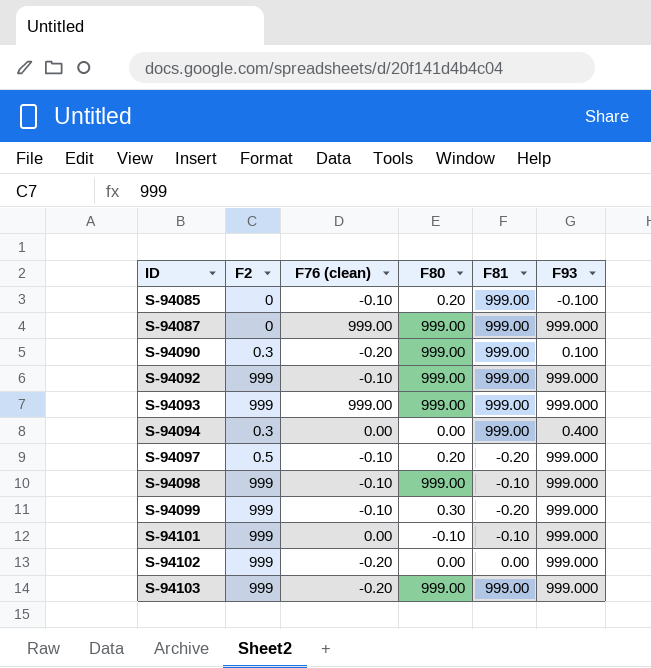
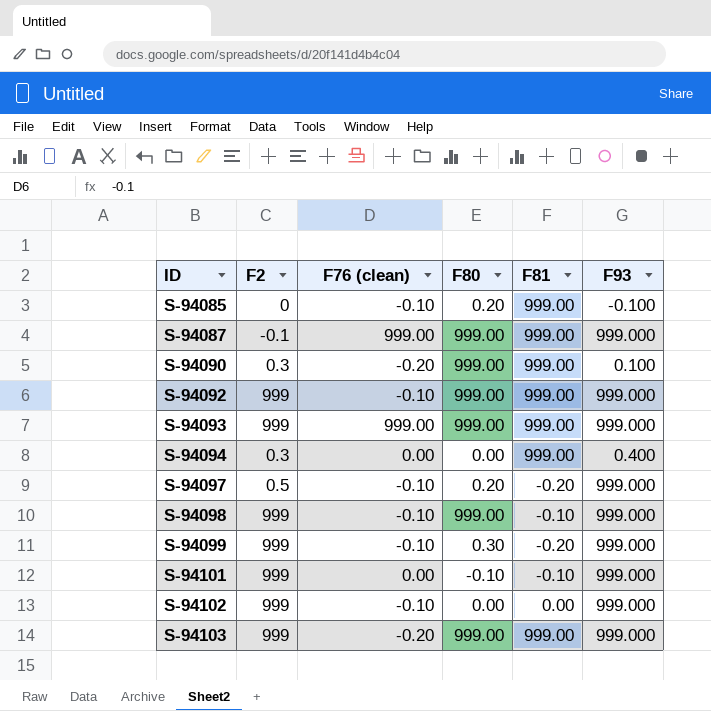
S-94087 | F2: 0 -> -0.1
S-94102 | F76 (clean): -0.20 -> -0.10

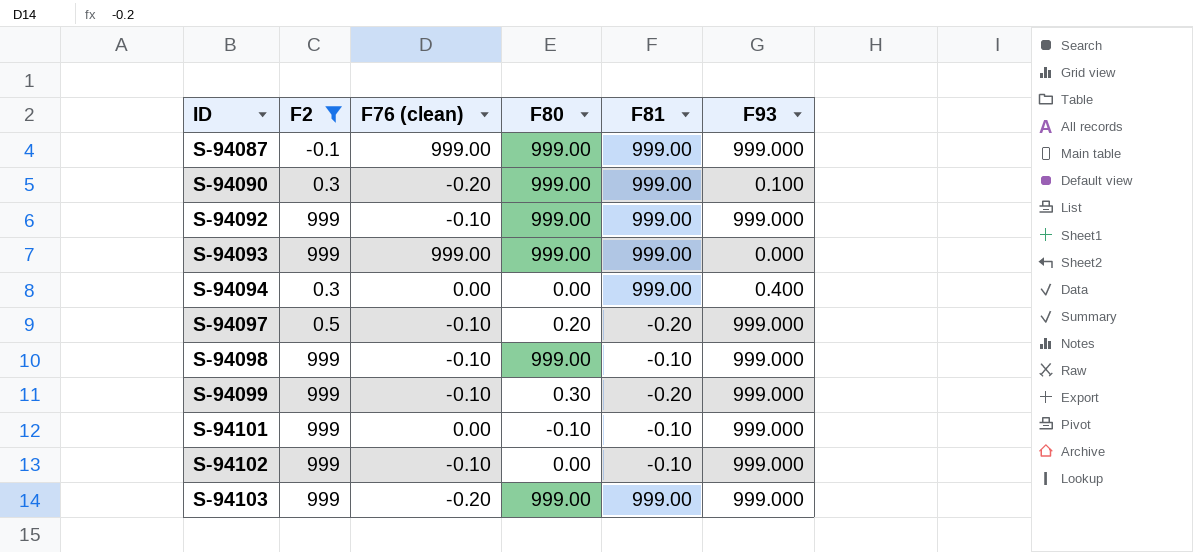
filter: none -> F2 != 0
S-94093 | F93: 999.000 -> 0.000
S-94102 | F81: 0.00 -> -0.10

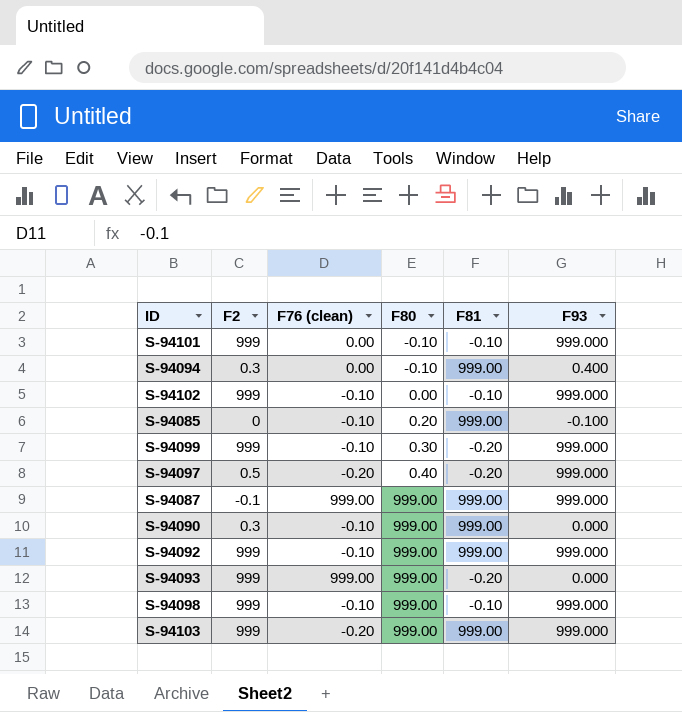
filter: F2 != 0 -> none
row order: ID ascending -> F80 ascending
S-94094 | F80: 0.00 -> -0.10
S-94097 | F76 (clean): -0.10 -> -0.20
S-94097 | F80: 0.20 -> 0.40
S-94090 | F76 (clean): -0.20 -> -0.10
S-94090 | F93: 0.100 -> 0.000
S-94093 | F81: 999.00 -> -0.20

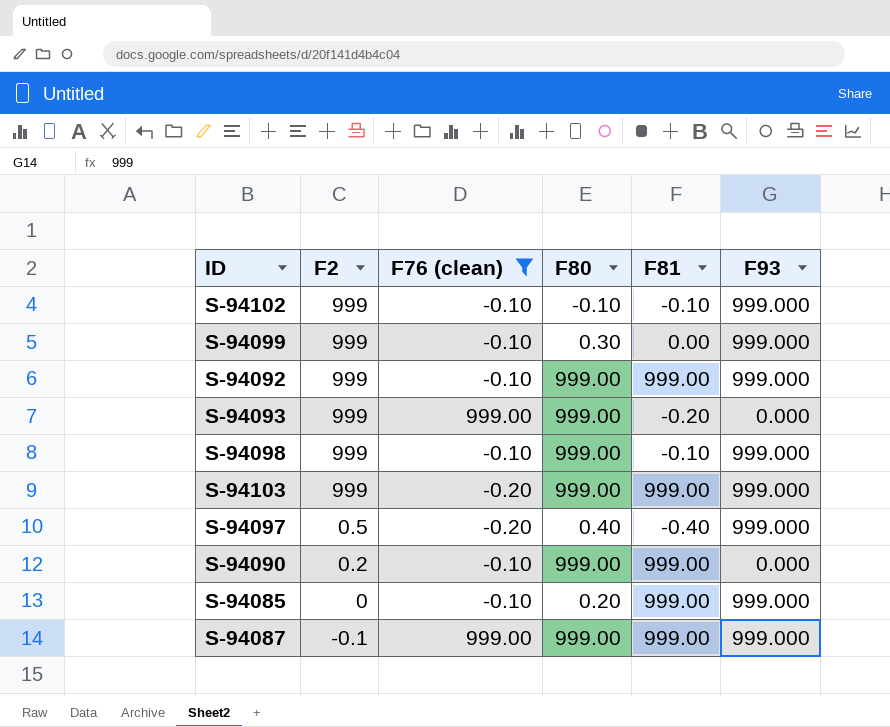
filter: none -> F76 (clean) != 0.00
row order: F80 ascending -> F2 descending
S-94102 | F80: 0.00 -> -0.10
S-94099 | F81: -0.20 -> 0.00
S-94097 | F81: -0.20 -> -0.40
S-94090 | F2: 0.3 -> 0.2
S-94085 | F93: -0.100 -> 999.000

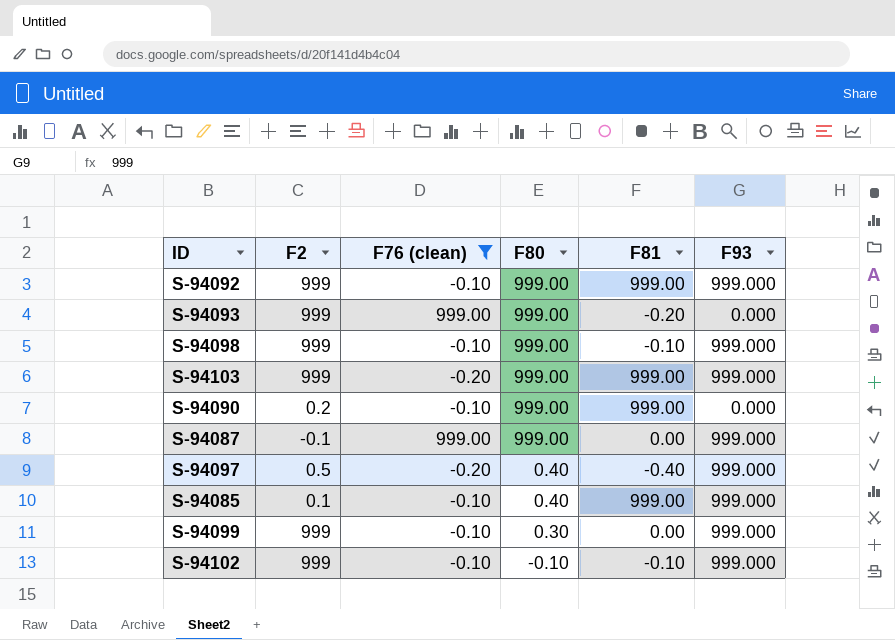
row order: F2 descending -> F80 descending
S-94087 | F81: 999.00 -> 0.00
S-94085 | F2: 0 -> 0.1
S-94085 | F80: 0.20 -> 0.40

